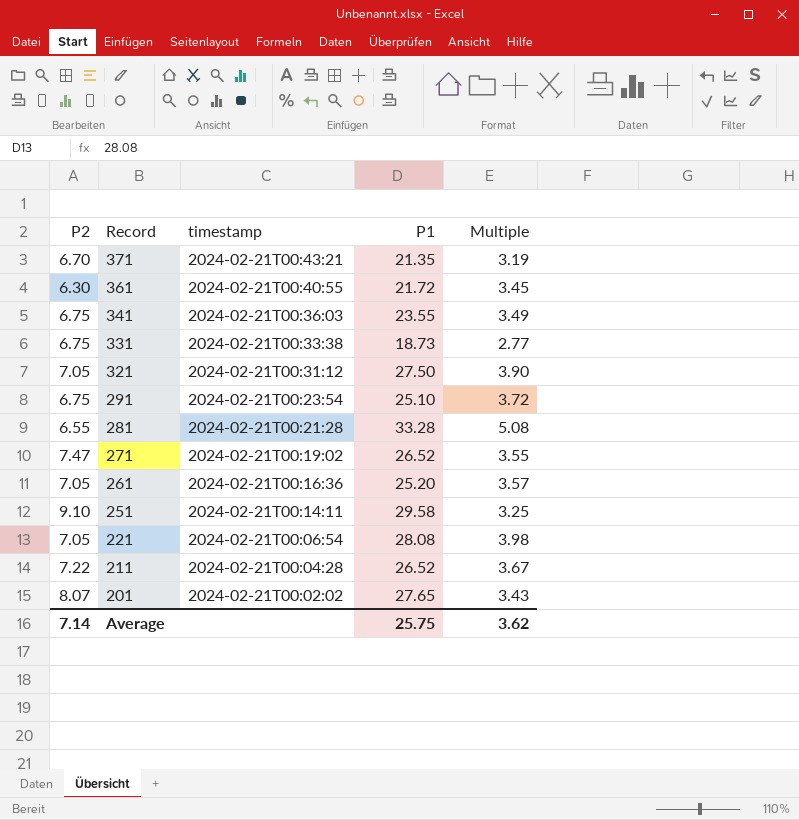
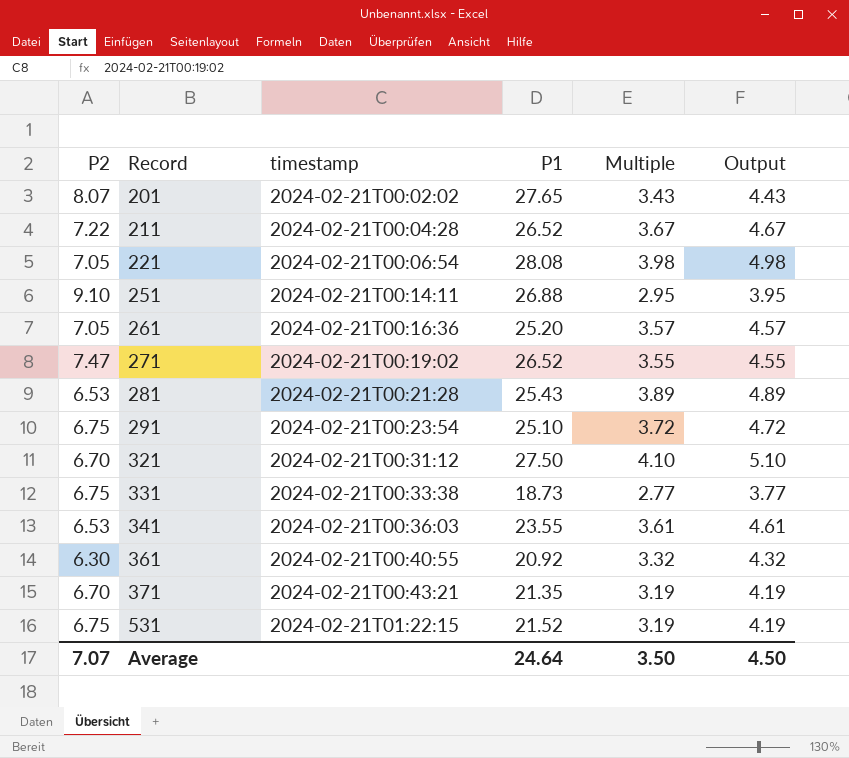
row order: Record descending -> Record ascending
column Output | formula: none -> [Multiple] + 1
251 | P1: 29.58 -> 26.88
251 | Multiple: 3.25 -> 2.95
281 | P2: 6.55 -> 6.53
281 | P1: 33.28 -> 25.43
281 | Multiple: 5.08 -> 3.89
321 | P2: 7.05 -> 6.70
321 | Multiple: 3.90 -> 4.10
341 | P2: 6.75 -> 6.53
341 | Multiple: 3.49 -> 3.61
361 | P1: 21.72 -> 20.92
361 | Multiple: 3.45 -> 3.32
row 531: none -> 6.75 | 2024-02-21T01:22:15 | 21.52 | 3.19 | 4.19
Average | P2: 7.14 -> 7.07
Average | P1: 25.75 -> 24.64
Average | Multiple: 3.62 -> 3.50

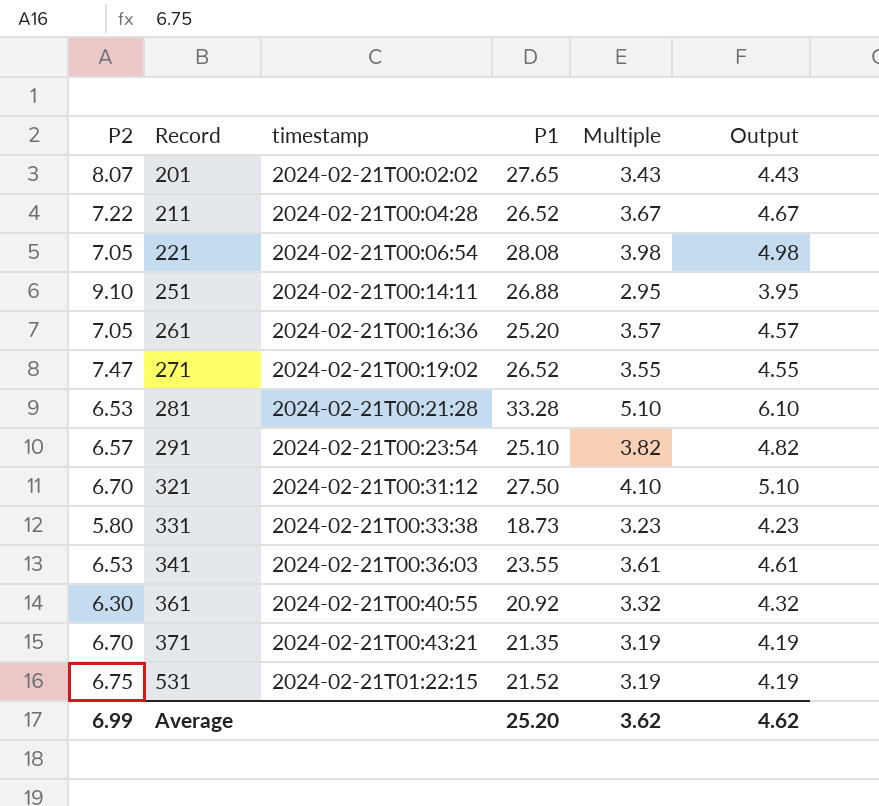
281 | P1: 25.43 -> 33.28
281 | Multiple: 3.89 -> 5.10
281 | Output: 4.89 -> 6.10
291 | P2: 6.75 -> 6.57
291 | Multiple: 3.72 -> 3.82
291 | Output: 4.72 -> 4.82
331 | P2: 6.75 -> 5.80
331 | Multiple: 2.77 -> 3.23
331 | Output: 3.77 -> 4.23
Average | P2: 7.07 -> 6.99
Average | P1: 24.64 -> 25.20
Average | Multiple: 3.50 -> 3.62
Average | Output: 4.50 -> 4.62

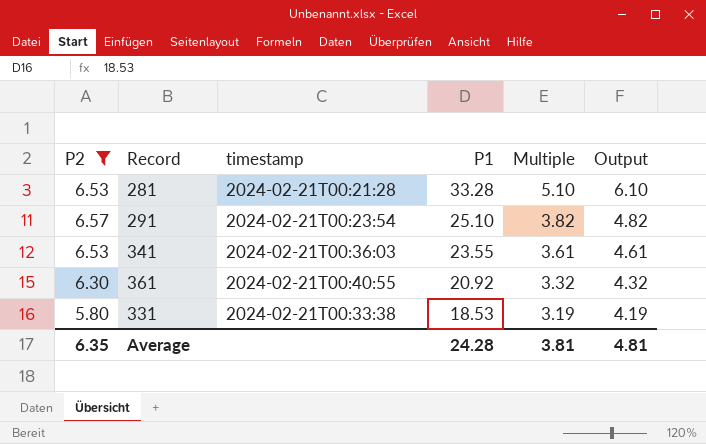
filter: none -> P2 <= 6.57
row order: Record ascending -> P1 descending
331 | P1: 18.73 -> 18.53
331 | Multiple: 3.23 -> 3.19
331 | Output: 4.23 -> 4.19
Average | P2: 6.99 -> 6.35
Average | P1: 25.20 -> 24.28
Average | Multiple: 3.62 -> 3.81
Average | Output: 4.62 -> 4.81

